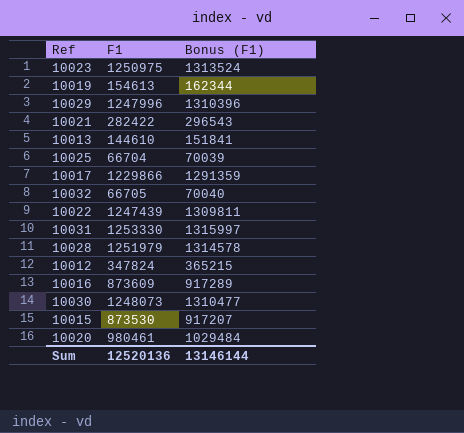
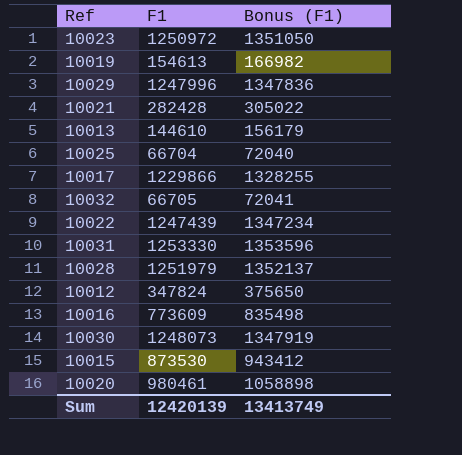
column Bonus (F1) | formula: [F1] * 1.05 -> [F1] * 1.08
10023 | F1: 1250975 -> 1250972
10021 | F1: 282422 -> 282428
10016 | F1: 873609 -> 773609
Sum | F1: 12520136 -> 12420139
Sum | Bonus (F1): 13146144 -> 13413749

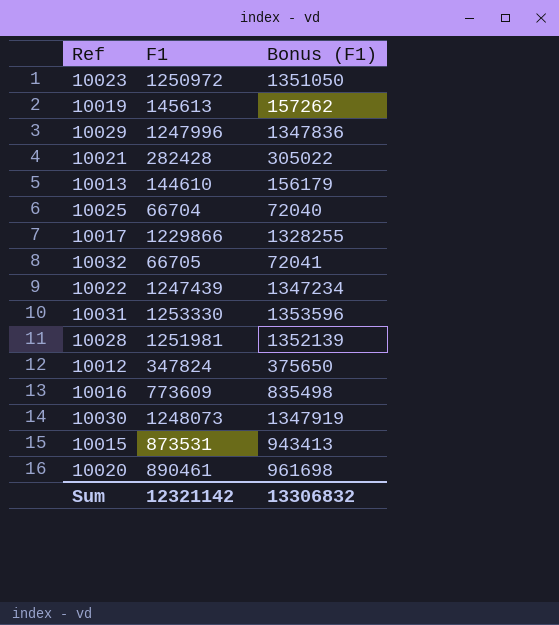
10019 | F1: 154613 -> 145613
10019 | Bonus (F1): 166982 -> 157262
10028 | F1: 1251979 -> 1251981
10028 | Bonus (F1): 1352137 -> 1352139
10015 | F1: 873530 -> 873531
10015 | Bonus (F1): 943412 -> 943413
10020 | F1: 980461 -> 890461
10020 | Bonus (F1): 1058898 -> 961698
Sum | F1: 12420139 -> 12321142
Sum | Bonus (F1): 13413749 -> 13306832

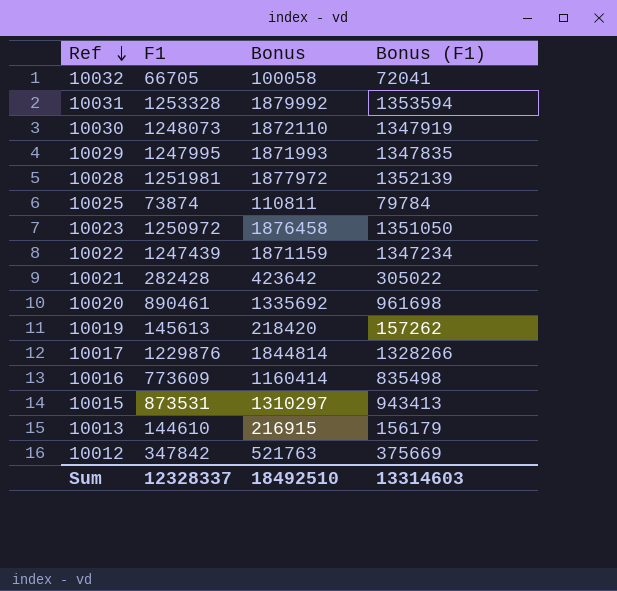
row order: none -> Ref descending
column Bonus | formula: none -> [F1] * 1.5
10031 | F1: 1253330 -> 1253328
10031 | Bonus (F1): 1353596 -> 1353594
10029 | F1: 1247996 -> 1247995
10029 | Bonus (F1): 1347836 -> 1347835
10025 | F1: 66704 -> 73874
10025 | Bonus (F1): 72040 -> 79784
10017 | F1: 1229866 -> 1229876
10017 | Bonus (F1): 1328255 -> 1328266
10012 | F1: 347824 -> 347842
10012 | Bonus (F1): 375650 -> 375669
Sum | F1: 12321142 -> 12328337
Sum | Bonus (F1): 13306832 -> 13314603

